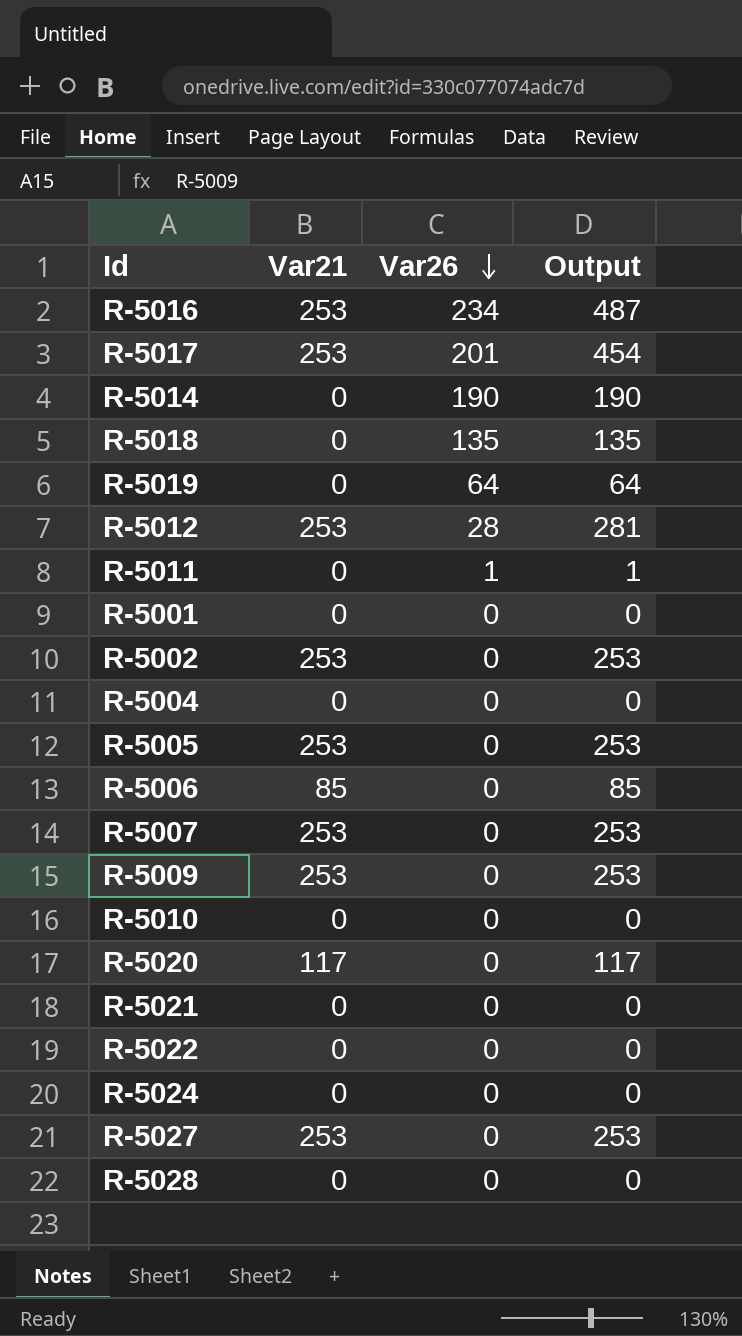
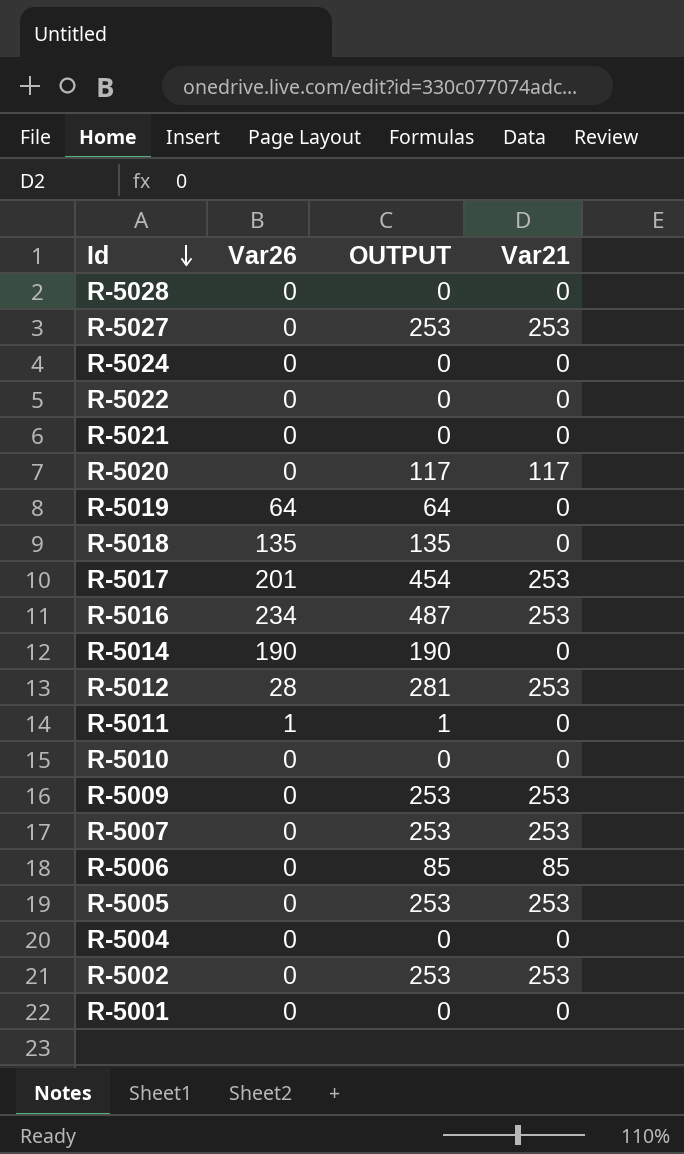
row order: Var26 descending -> Id descending
column name: Output -> OUTPUT
column Var21 | position: 2 -> 4

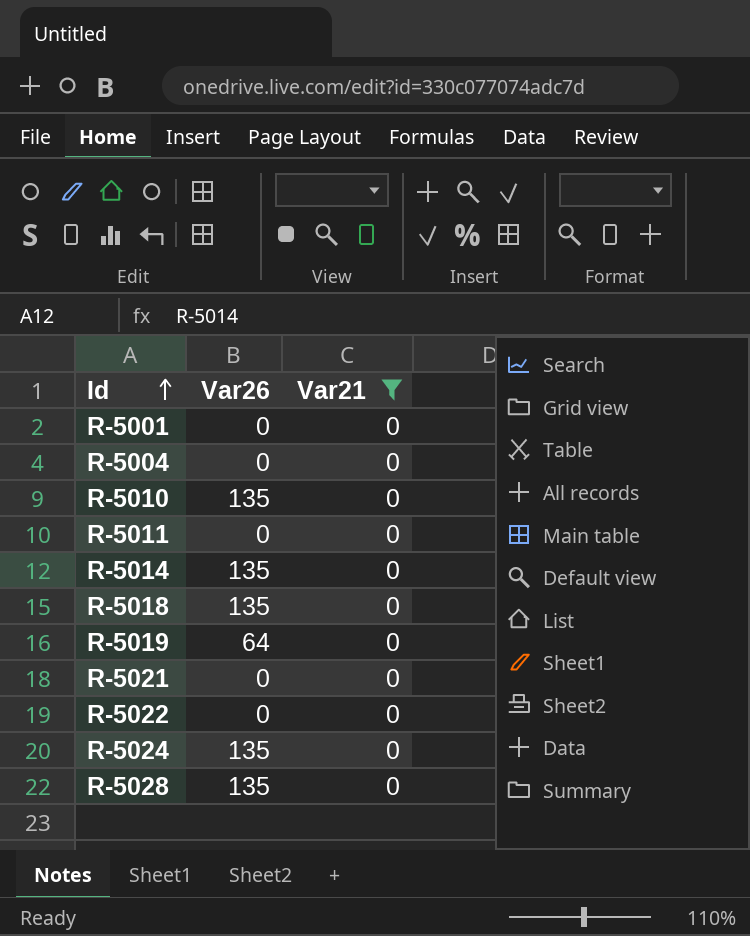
filter: none -> Var21 = 0
row order: Id descending -> Id ascending
column OUTPUT | formula: [Var26] + [Var21] -> none
R-5010 | Var26: 0 -> 135
R-5011 | Var26: 1 -> 0
R-5014 | Var26: 190 -> 135
R-5024 | Var26: 0 -> 135
R-5028 | Var26: 0 -> 135

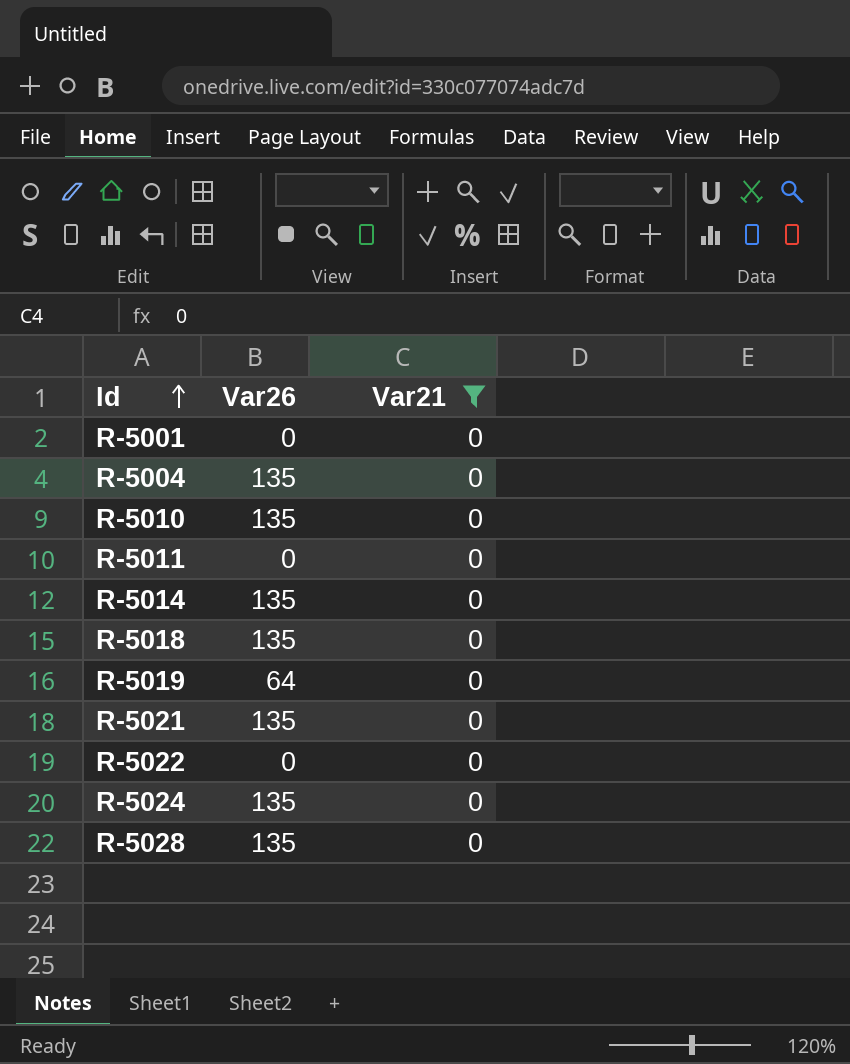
R-5004 | Var26: 0 -> 135
R-5021 | Var26: 0 -> 135

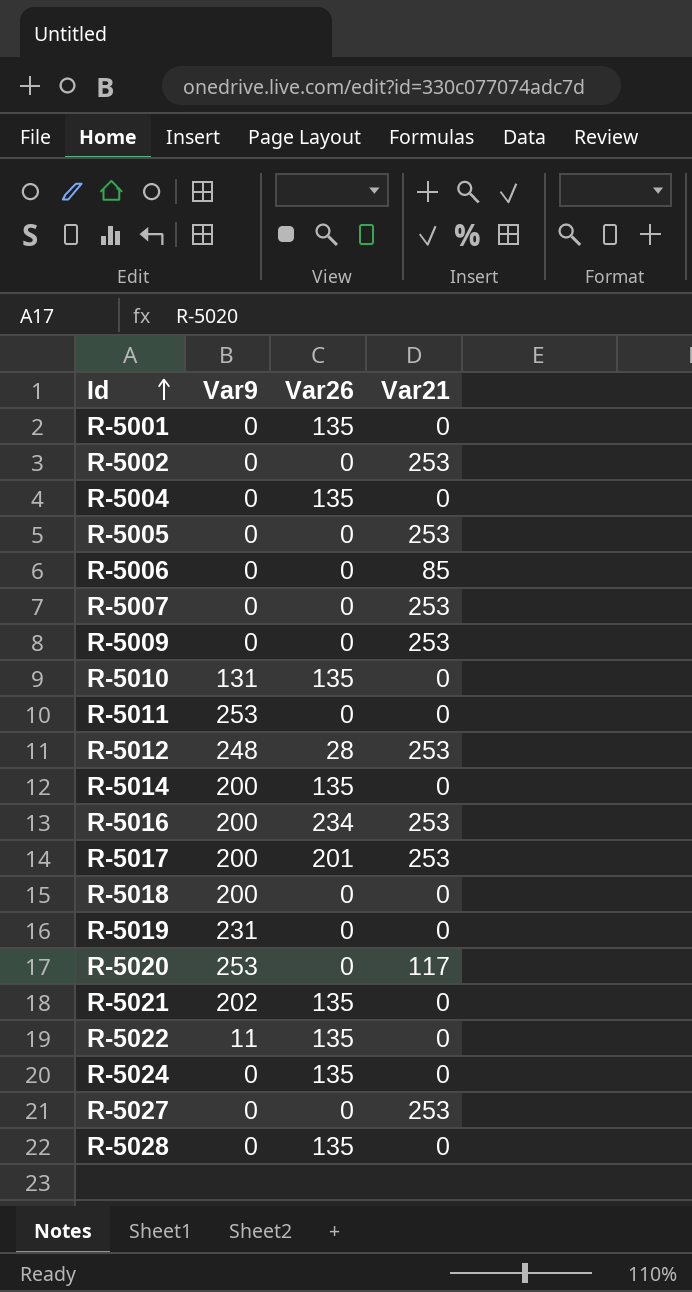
filter: Var21 = 0 -> none
column Var9 | position: none -> 2
R-5001 | Var26: 0 -> 135
R-5018 | Var26: 135 -> 0
R-5019 | Var26: 64 -> 0
R-5022 | Var26: 0 -> 135

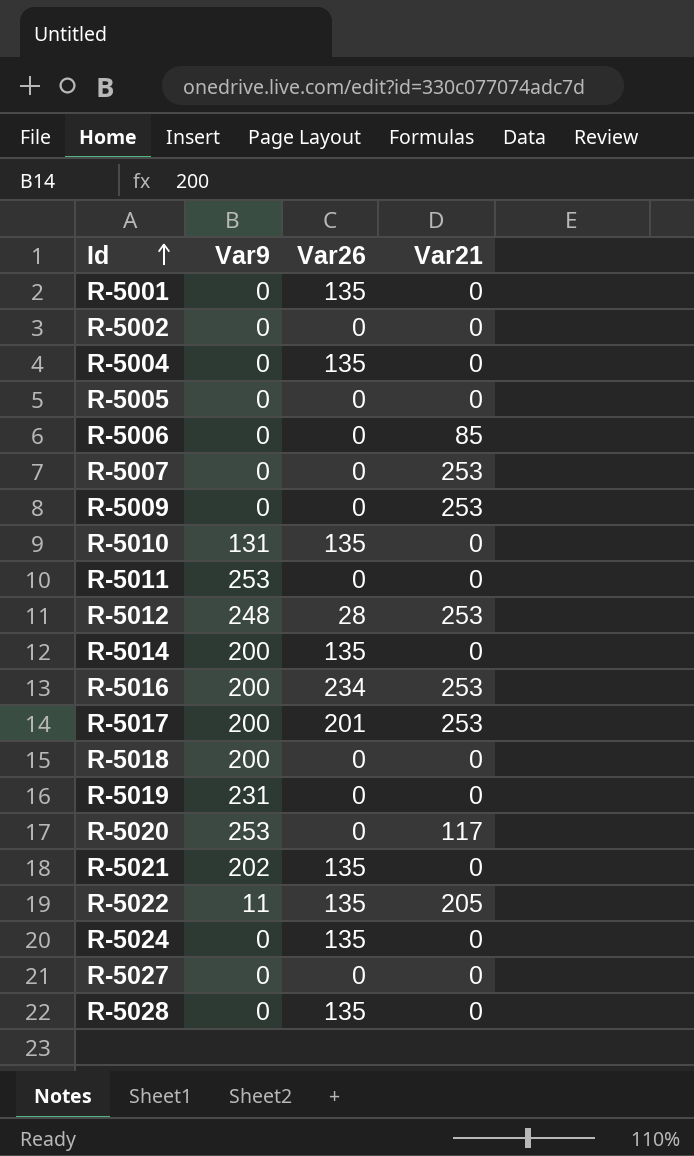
R-5002 | Var21: 253 -> 0
R-5005 | Var21: 253 -> 0
R-5022 | Var21: 0 -> 205
R-5027 | Var21: 253 -> 0

